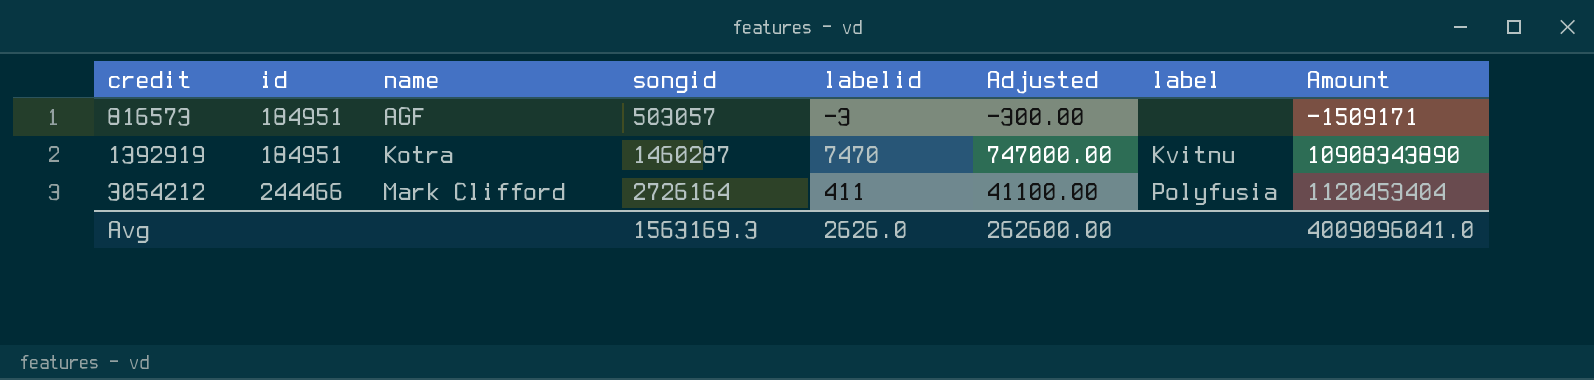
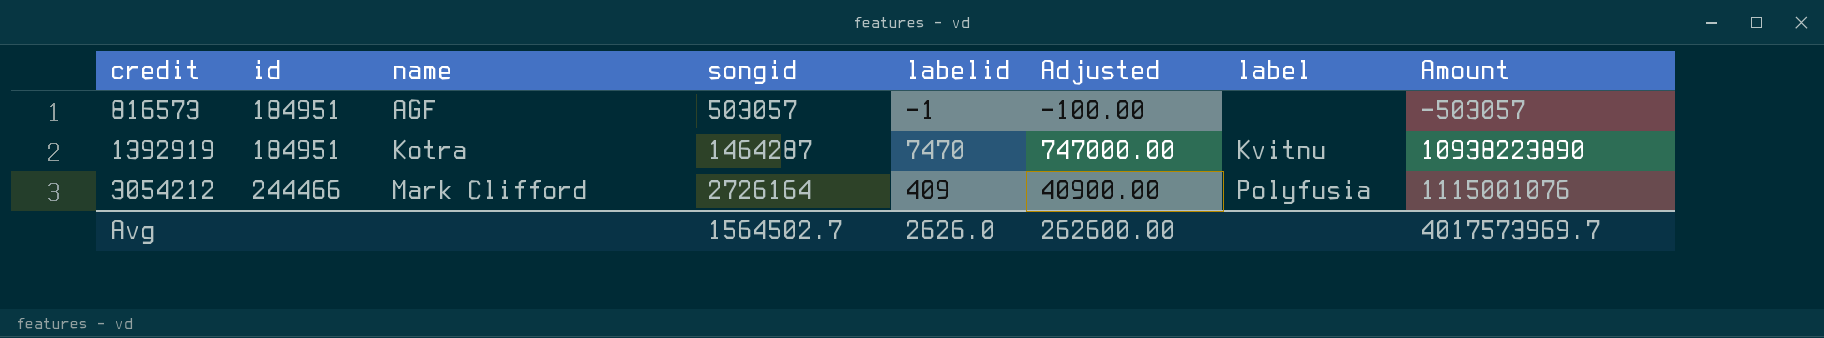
816573 | labelid: -3 -> -1
816573 | Adjusted: -300.00 -> -100.00
816573 | Amount: -1509171 -> -503057
1392919 | songid: 1460287 -> 1464287
1392919 | Amount: 10908343890 -> 10938223890
3054212 | labelid: 411 -> 409
3054212 | Adjusted: 41100.00 -> 40900.00
3054212 | Amount: 1120453404 -> 1115001076
Avg | songid: 1563169.3 -> 1564502.7
Avg | Amount: 4009096041.0 -> 4017573969.7

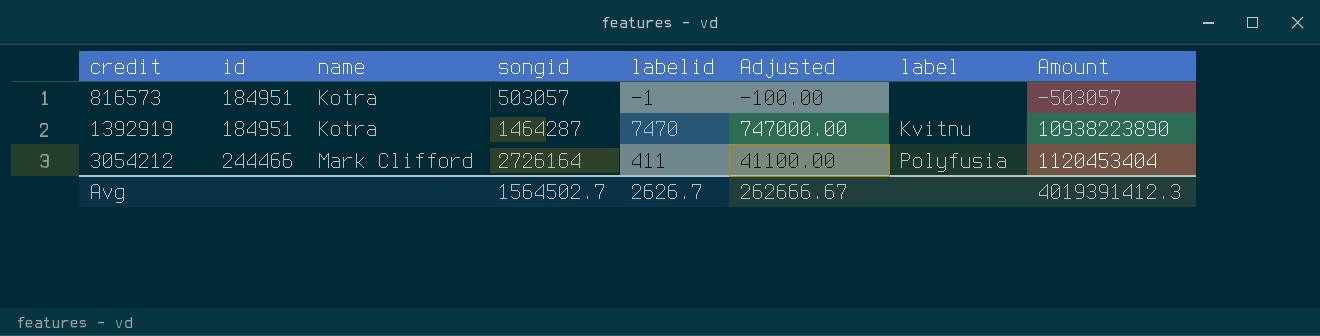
816573 | name: AGF -> Kotra
3054212 | labelid: 409 -> 411
3054212 | Adjusted: 40900.00 -> 41100.00
3054212 | Amount: 1115001076 -> 1120453404
Avg | labelid: 2626.0 -> 2626.7
Avg | Adjusted: 262600.00 -> 262666.67
Avg | Amount: 4017573969.7 -> 4019391412.3

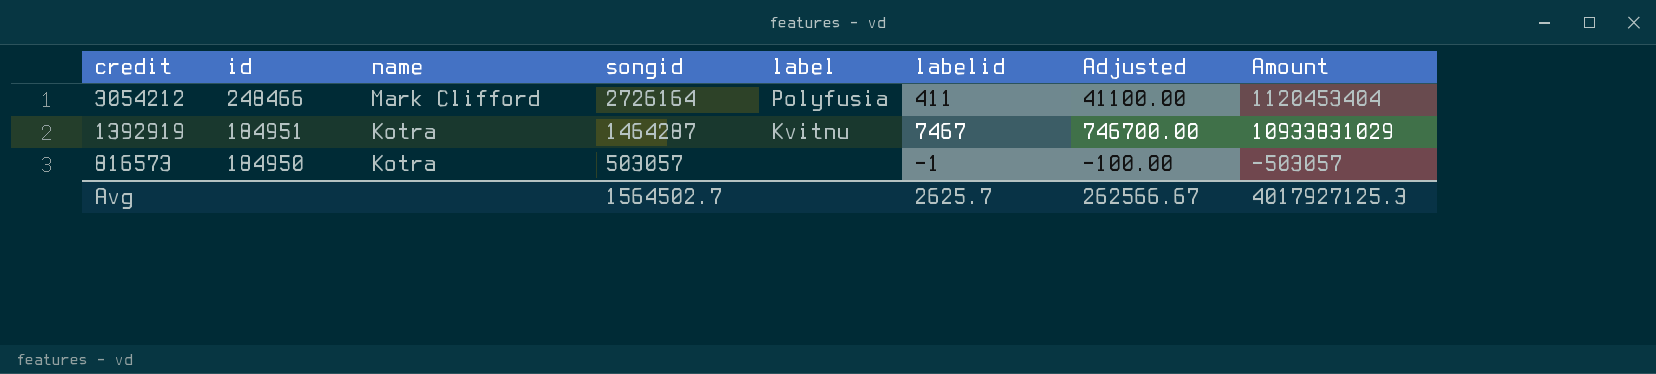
row order: credit ascending -> credit descending
column label | position: 7 -> 5
3054212 | id: 244466 -> 248466
1392919 | labelid: 7470 -> 7467
1392919 | Adjusted: 747000.00 -> 746700.00
1392919 | Amount: 10938223890 -> 10933831029
816573 | id: 184951 -> 184950
Avg | labelid: 2626.7 -> 2625.7
Avg | Adjusted: 262666.67 -> 262566.67
Avg | Amount: 4019391412.3 -> 4017927125.3

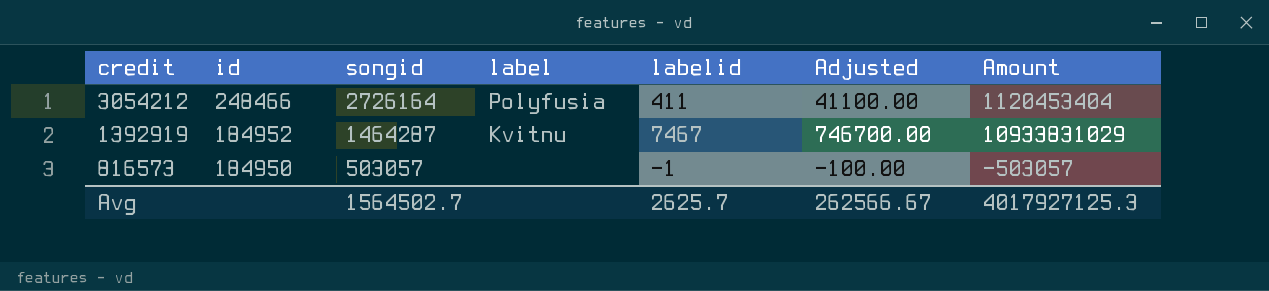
column name | position: 3 -> none
1392919 | id: 184951 -> 184952

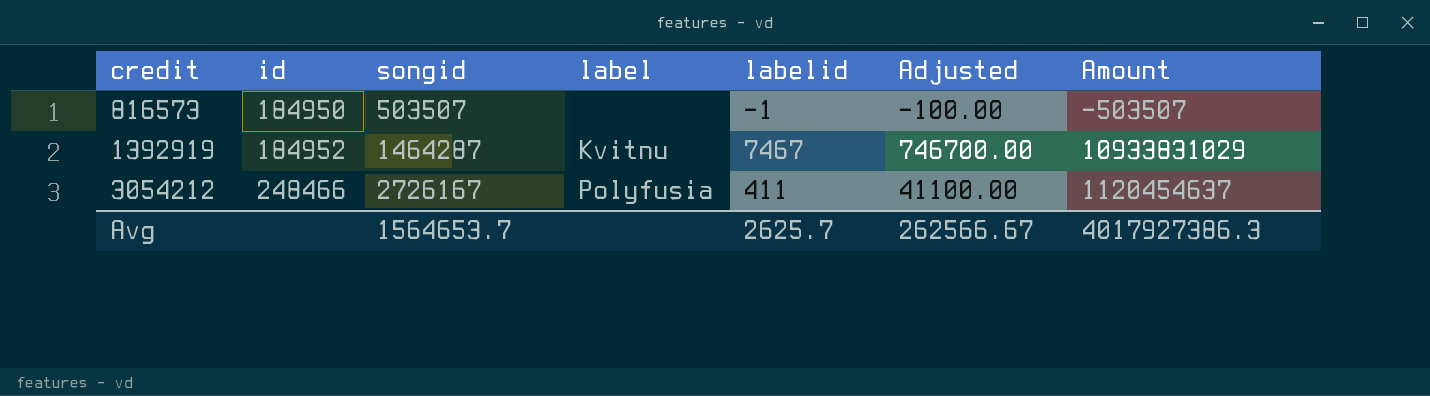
row order: credit descending -> credit ascending
816573 | songid: 503057 -> 503507
816573 | Amount: -503057 -> -503507
3054212 | songid: 2726164 -> 2726167
3054212 | Amount: 1120453404 -> 1120454637
Avg | songid: 1564502.7 -> 1564653.7
Avg | Amount: 4017927125.3 -> 4017927386.3

